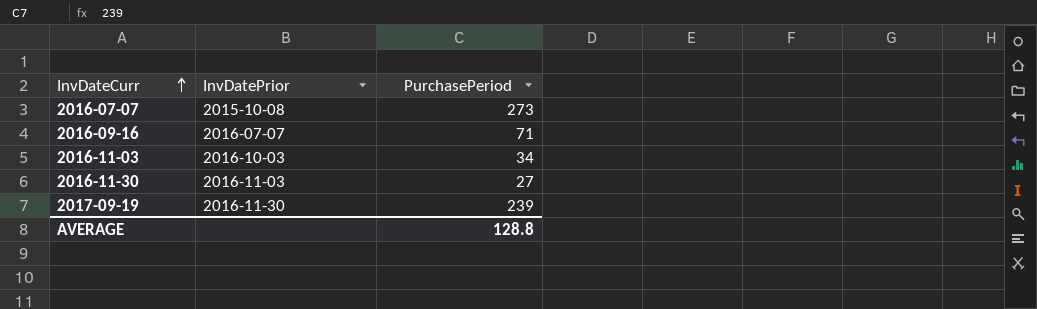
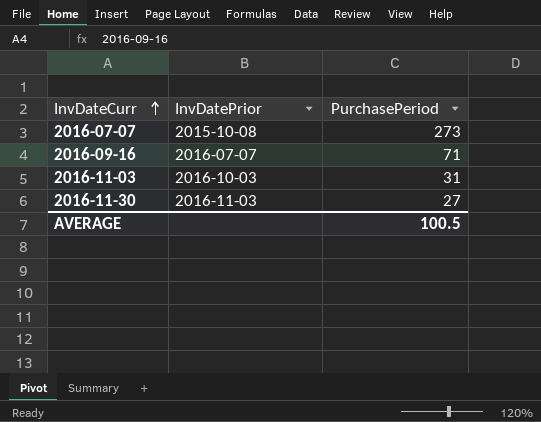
row 2017-09-19: 2016-11-30 | 239 -> none
2016-11-03 | PurchasePeriod: 34 -> 31
AVERAGE | PurchasePeriod: 128.8 -> 100.5

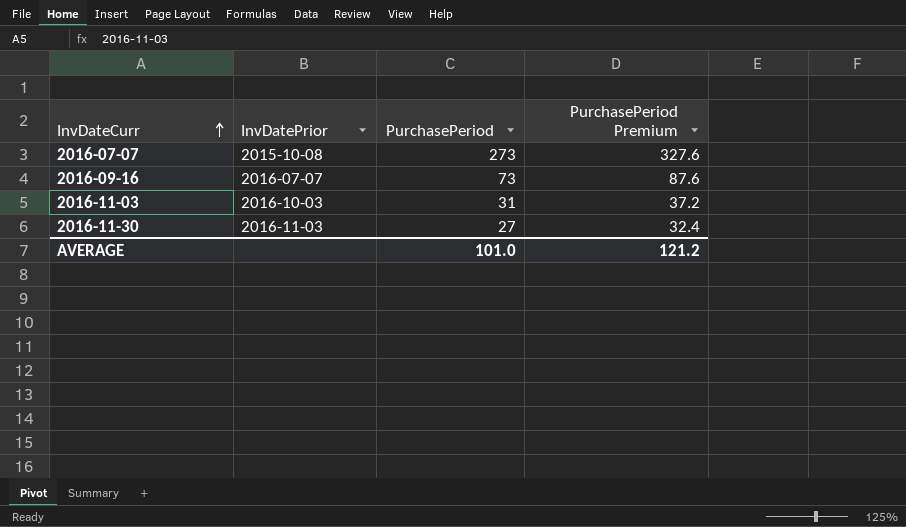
column PurchasePeriod Premium | formula: none -> [PurchasePeriod] * 1.2
2016-09-16 | PurchasePeriod: 71 -> 73
AVERAGE | PurchasePeriod: 100.5 -> 101.0

